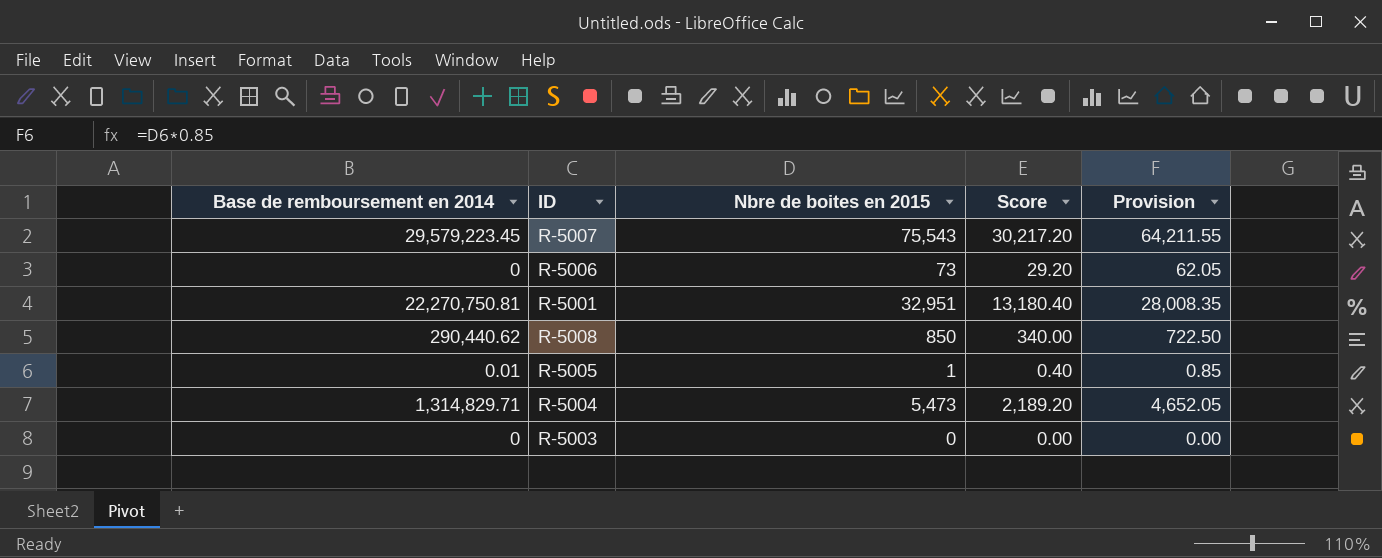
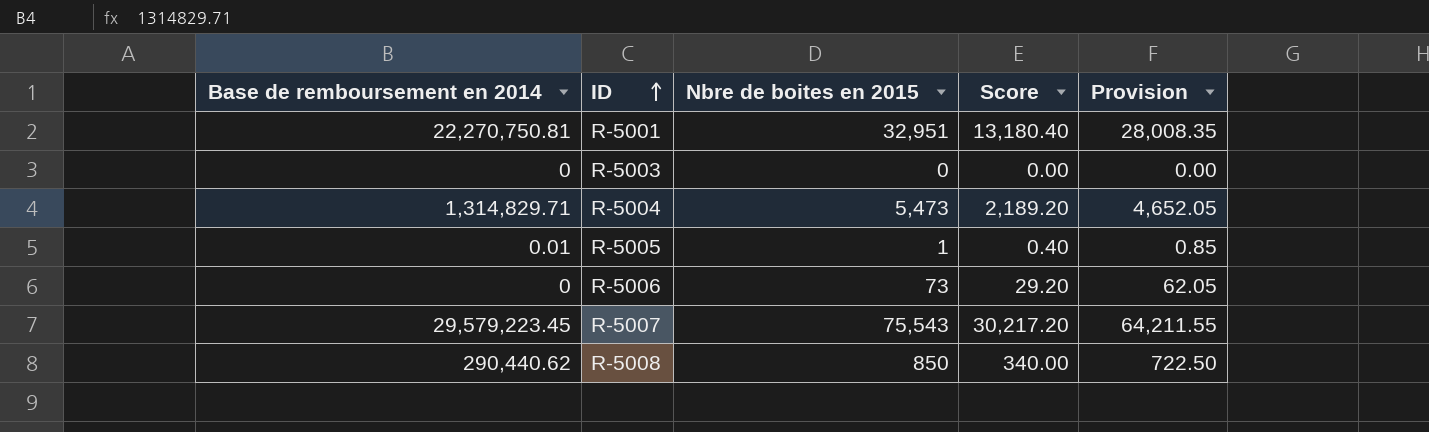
row order: none -> ID ascending

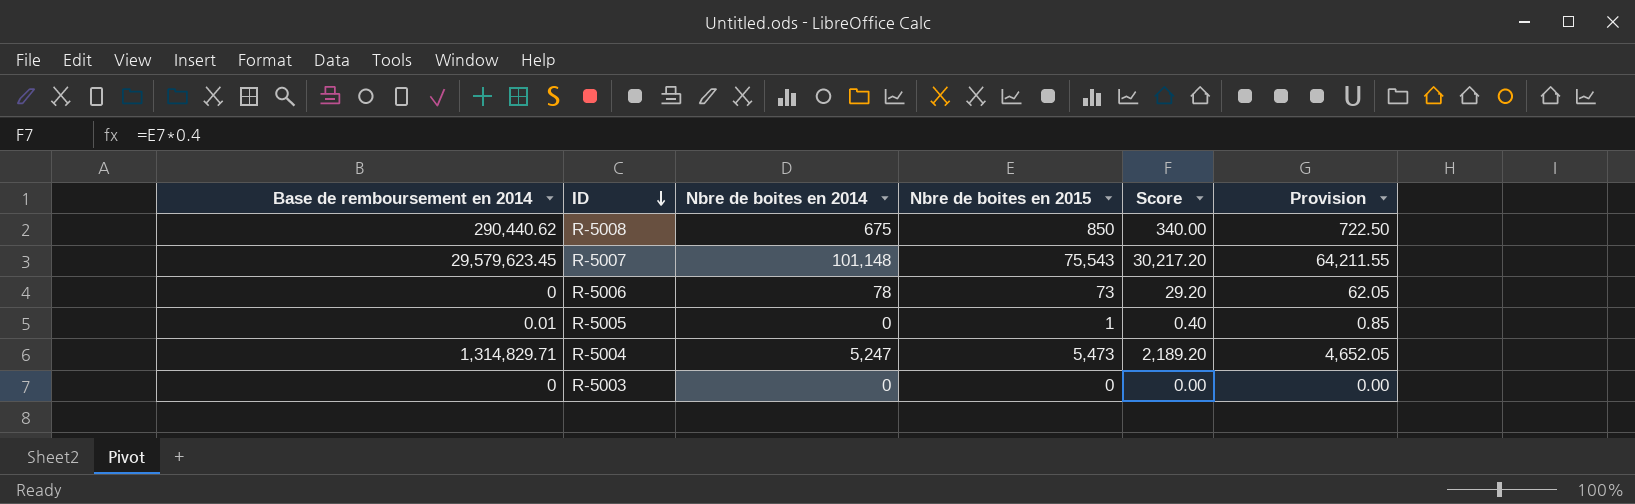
row order: ID ascending -> ID descending
column Nbre de boites en 2014 | position: none -> 3
row R-5001: 22,270,750.81 | 32,951 | 13,180.40 | 28,008.35 -> none
R-5007 | Base de remboursement en 2014: 29,579,223.45 -> 29,579,623.45

